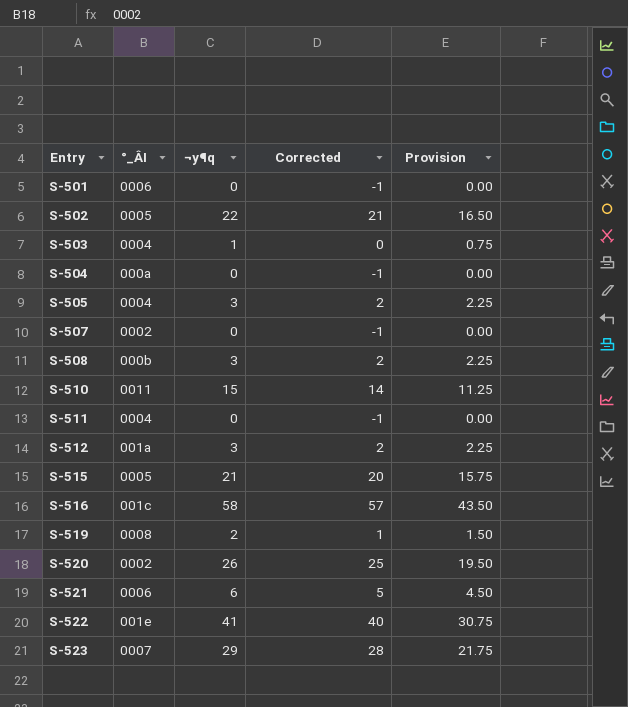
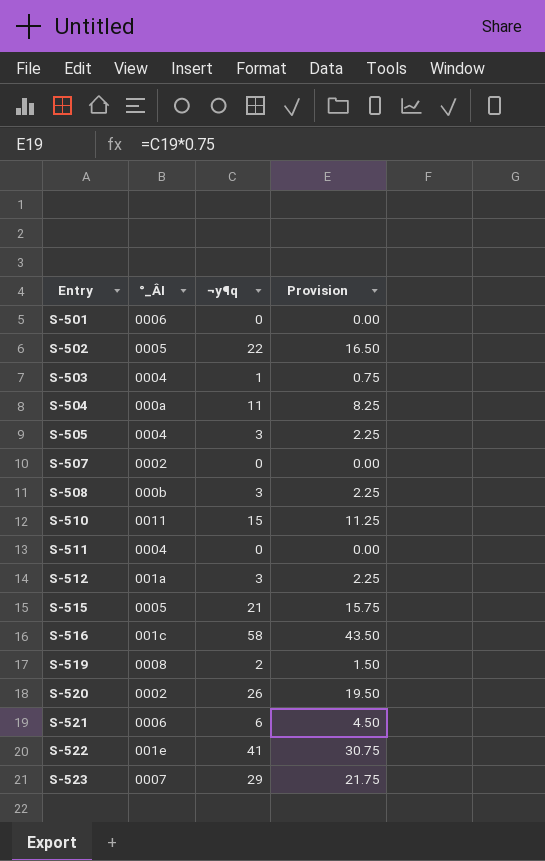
column Corrected | formula: [¬y¶q] - 1 -> none
S-504 | ¬y¶q: 0 -> 11
S-504 | Provision: 0.00 -> 8.25

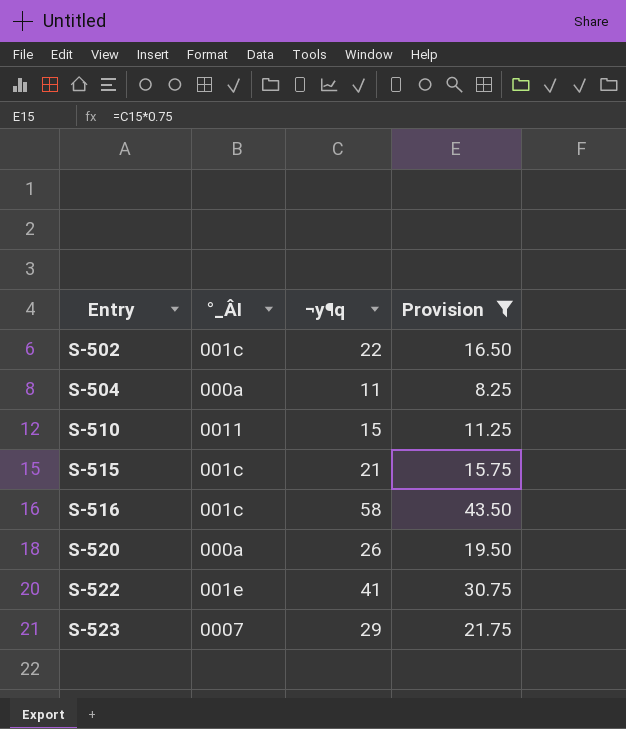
filter: none -> Provision >= 8.25
S-502 | °_ÂI: 0005 -> 001c
S-515 | °_ÂI: 0005 -> 001c
S-520 | °_ÂI: 0002 -> 000a

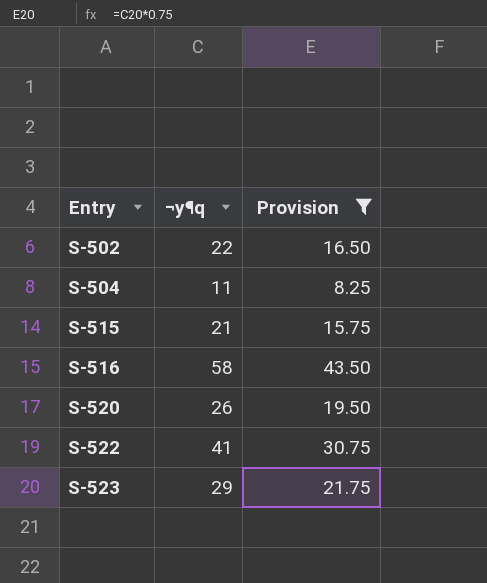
column °_ÂI | position: 2 -> none
row S-510: 0011 | 15 | 11.25 -> none

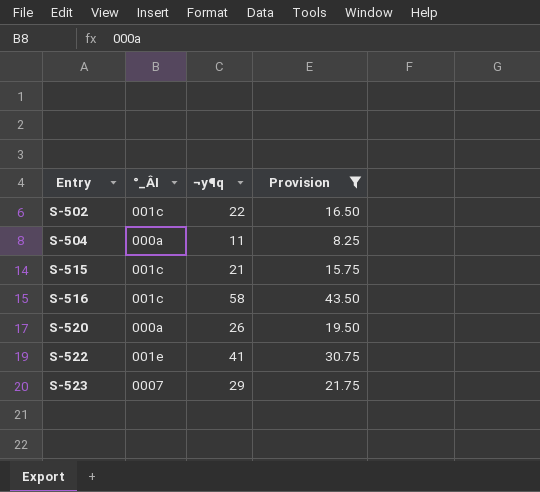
column °_ÂI | position: none -> 2

